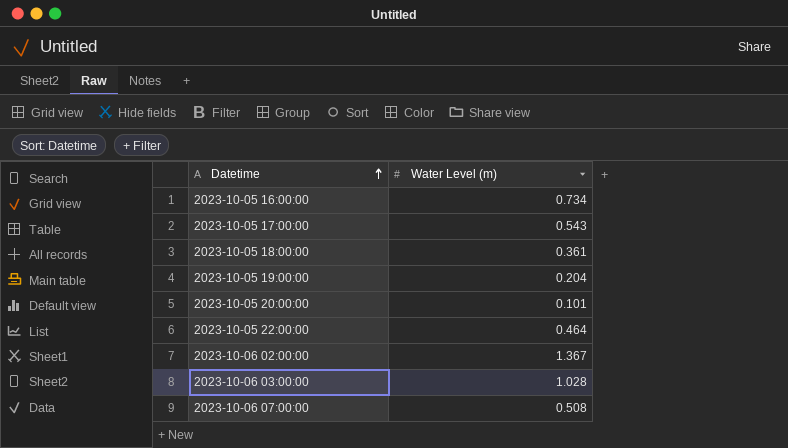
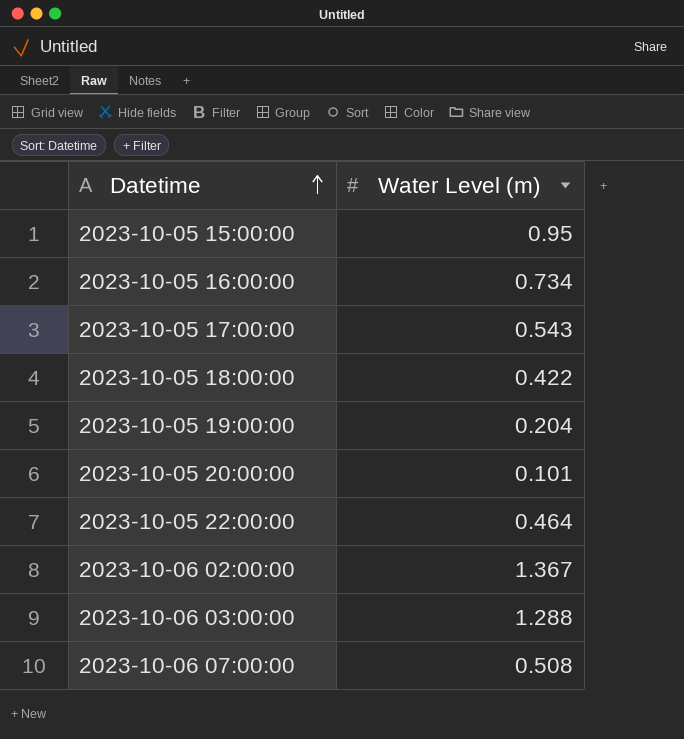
row 2023-10-05 15:00:00: none -> 0.95
2023-10-05 18:00:00 | Water Level (m): 0.361 -> 0.422
2023-10-06 03:00:00 | Water Level (m): 1.028 -> 1.288

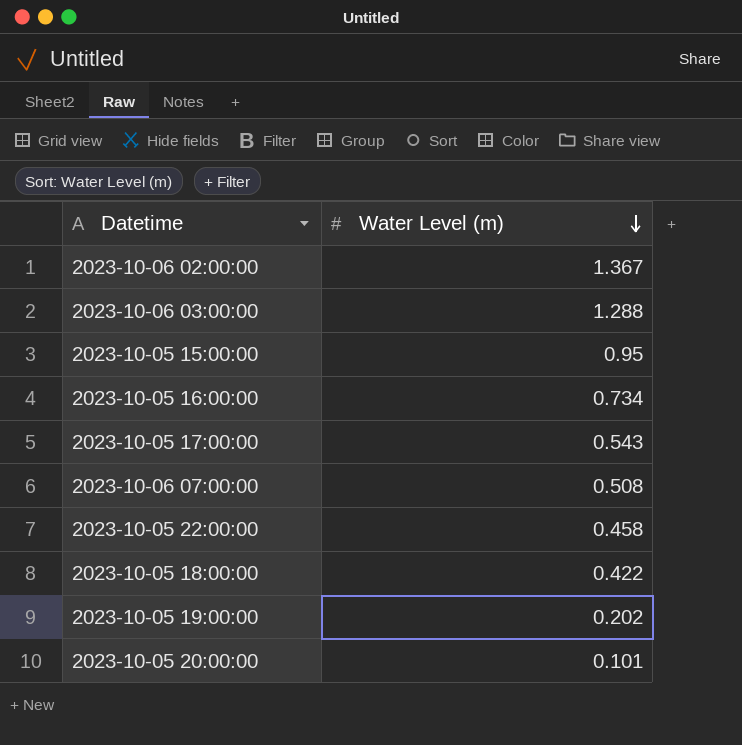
row order: Datetime ascending -> Water Level (m) descending
2023-10-05 22:00:00 | Water Level (m): 0.464 -> 0.458
2023-10-05 19:00:00 | Water Level (m): 0.204 -> 0.202

